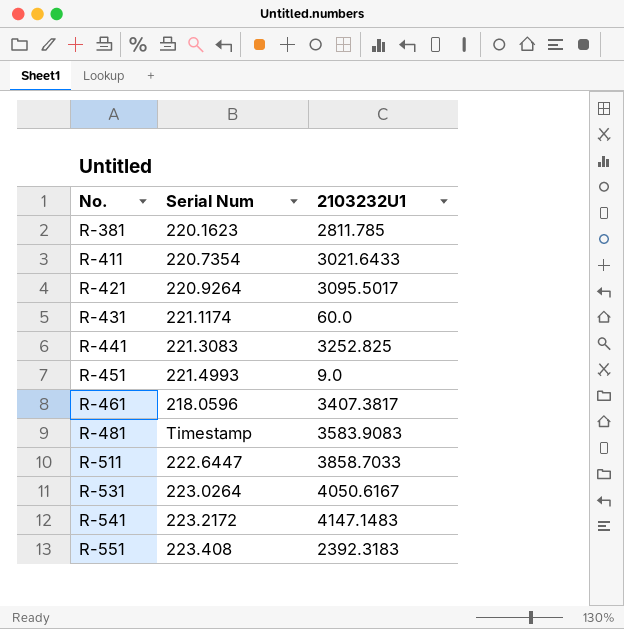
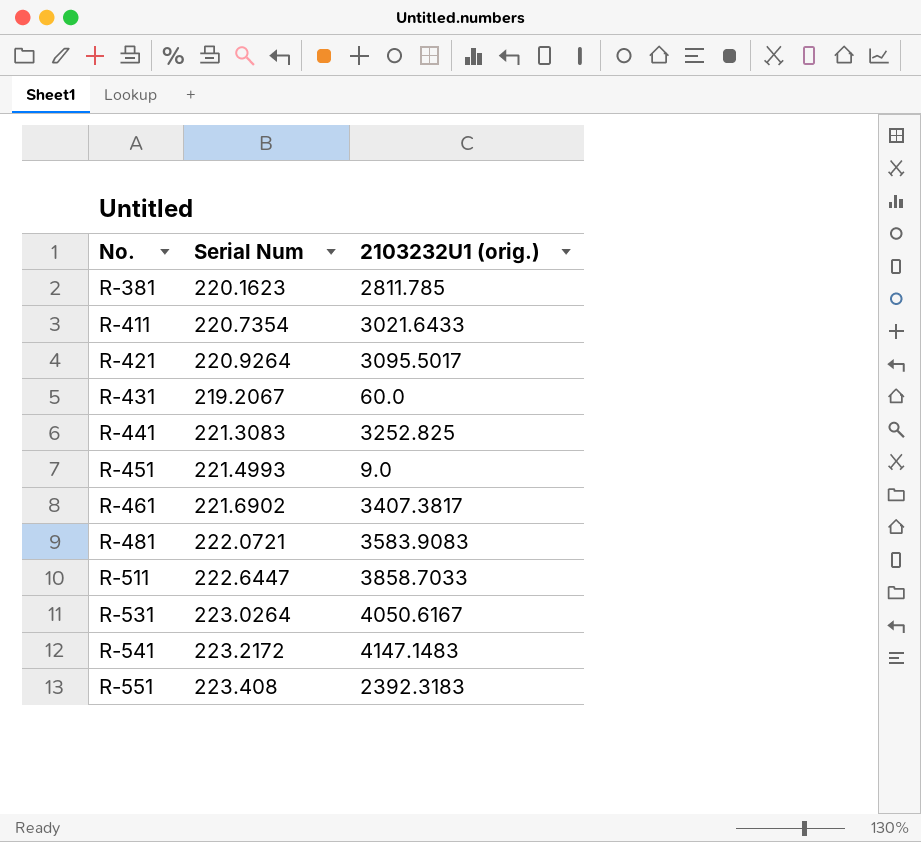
column name: 2103232U1 -> 2103232U1 (orig.)
R-431 | Serial Num: 221.1174 -> 219.2067
R-461 | Serial Num: 218.0596 -> 221.6902
R-481 | Serial Num: Timestamp -> 222.0721

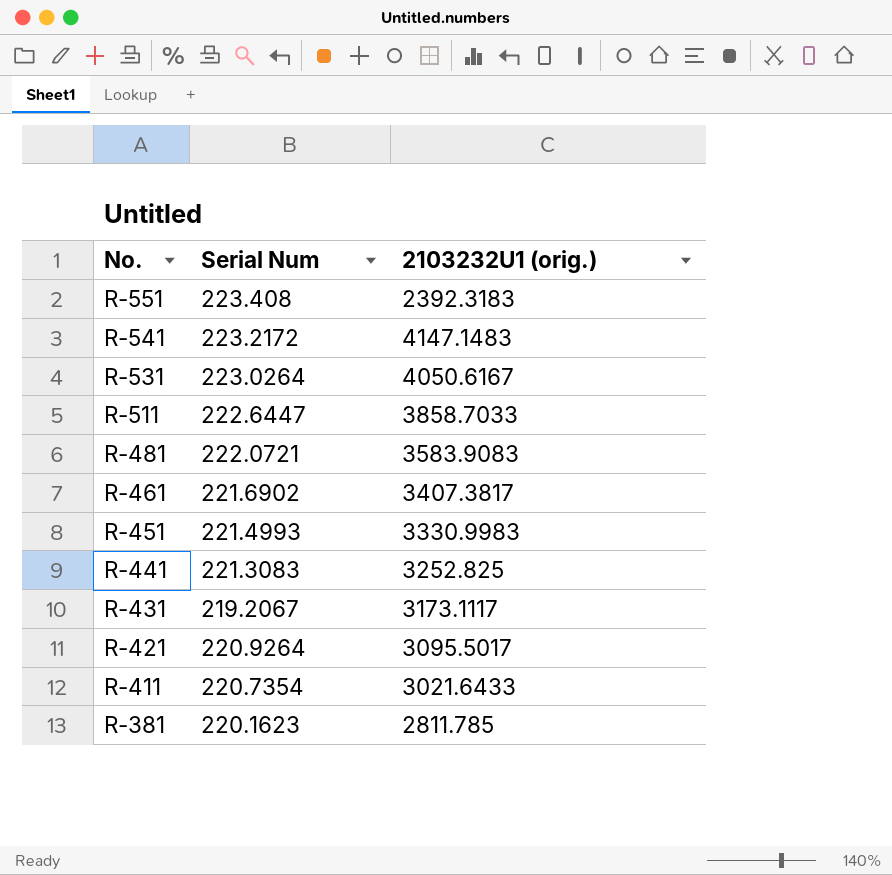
row order: No. ascending -> No. descending
R-451 | 2103232U1 (orig.): 9.0 -> 3330.9983
R-431 | 2103232U1 (orig.): 60.0 -> 3173.1117

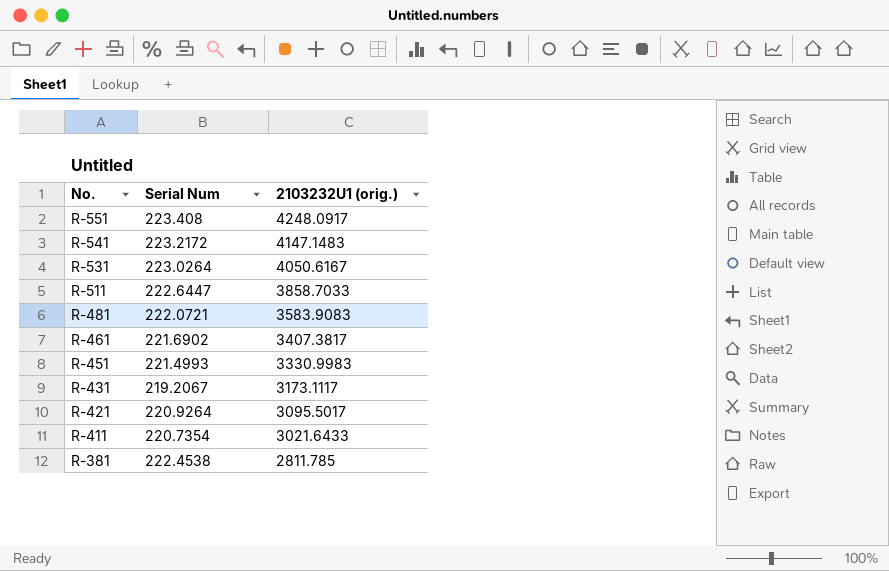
row R-441: 221.3083 | 3252.825 -> none
R-551 | 2103232U1 (orig.): 2392.3183 -> 4248.0917
R-381 | Serial Num: 220.1623 -> 222.4538

